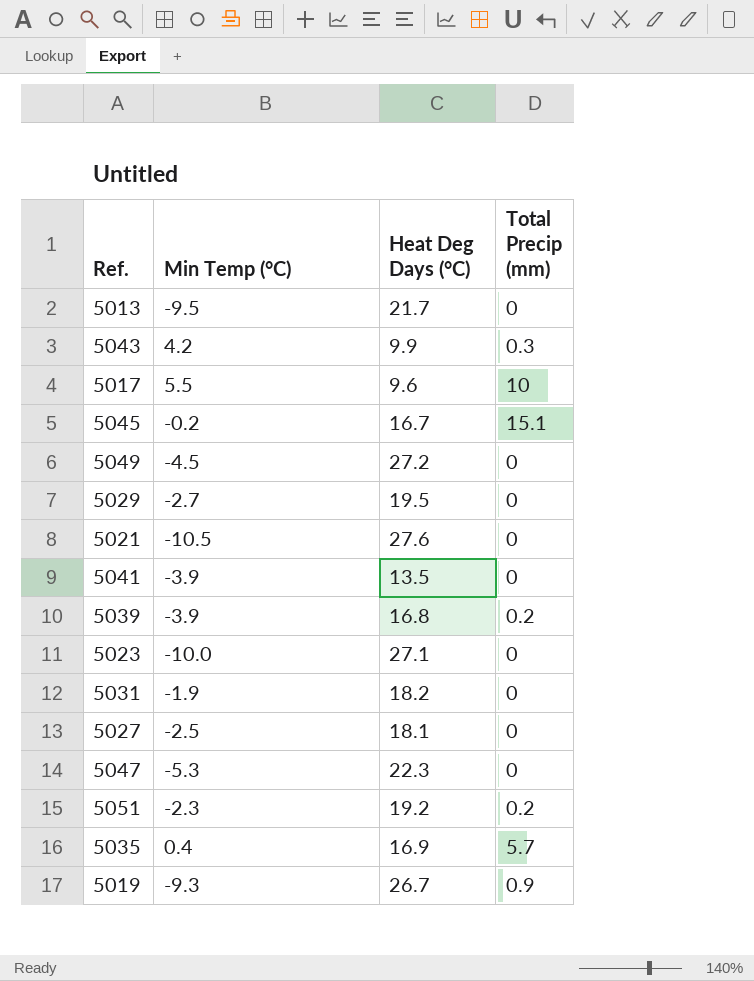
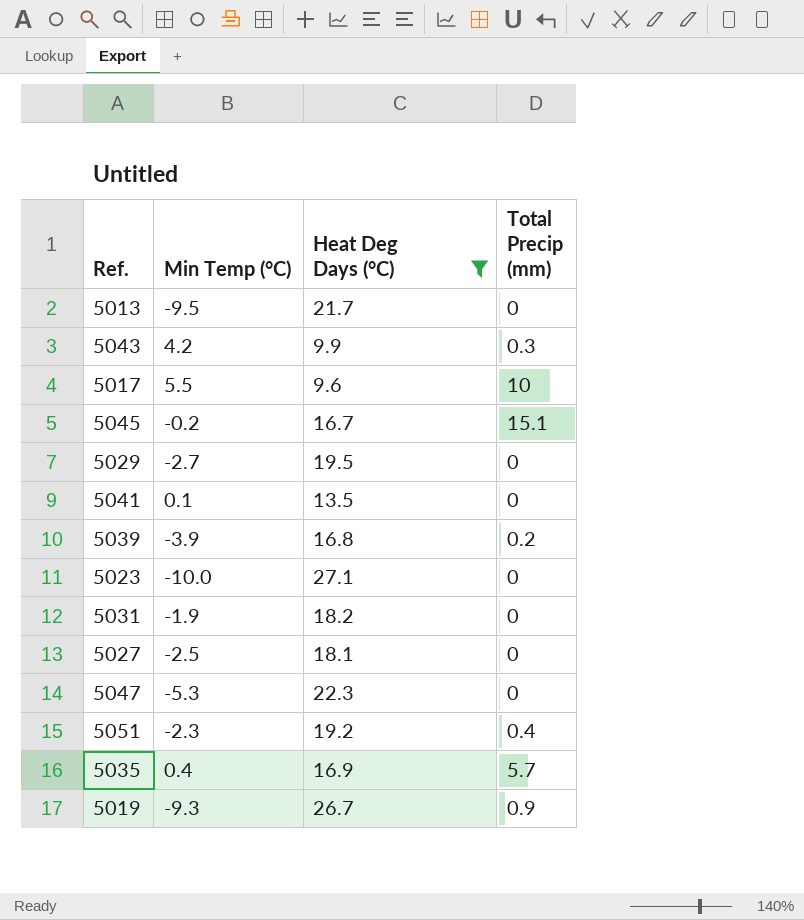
filter: none -> Heat Deg Days (°C) <= 27.1
5041 | Min Temp (°C): -3.9 -> 0.1
5051 | Total Precip (mm): 0.2 -> 0.4

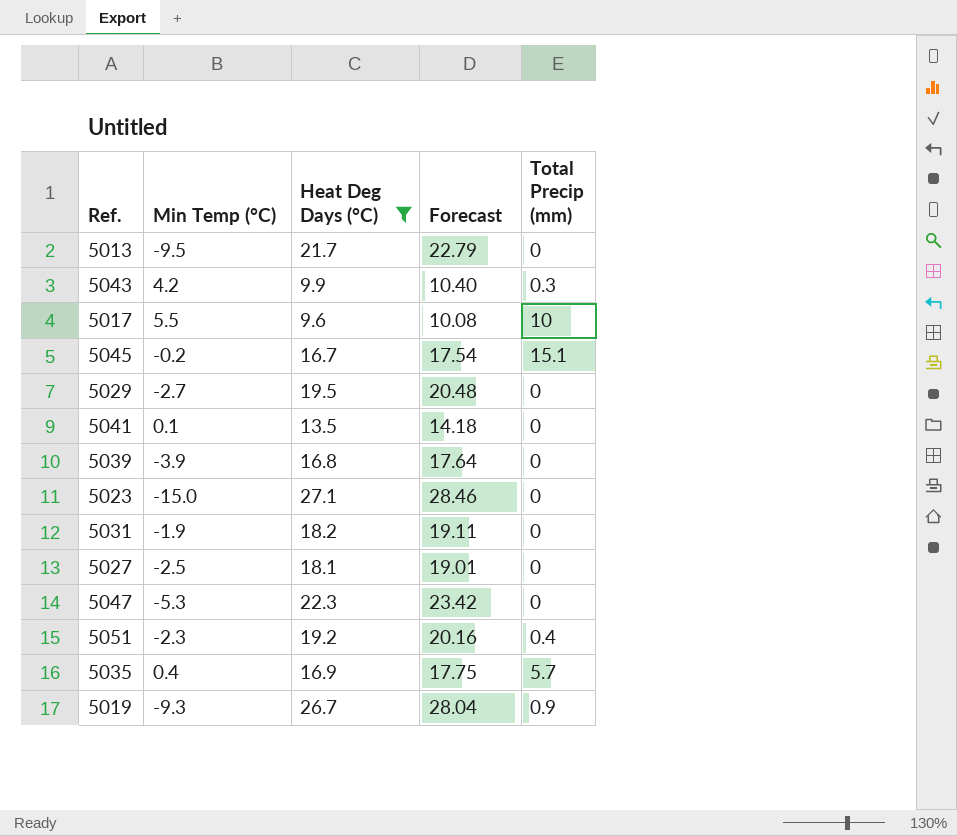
column Forecast | formula: none -> [Heat Deg Days (°C)] * 1.05
5039 | Total Precip (mm): 0.2 -> 0
5023 | Min Temp (°C): -10.0 -> -15.0

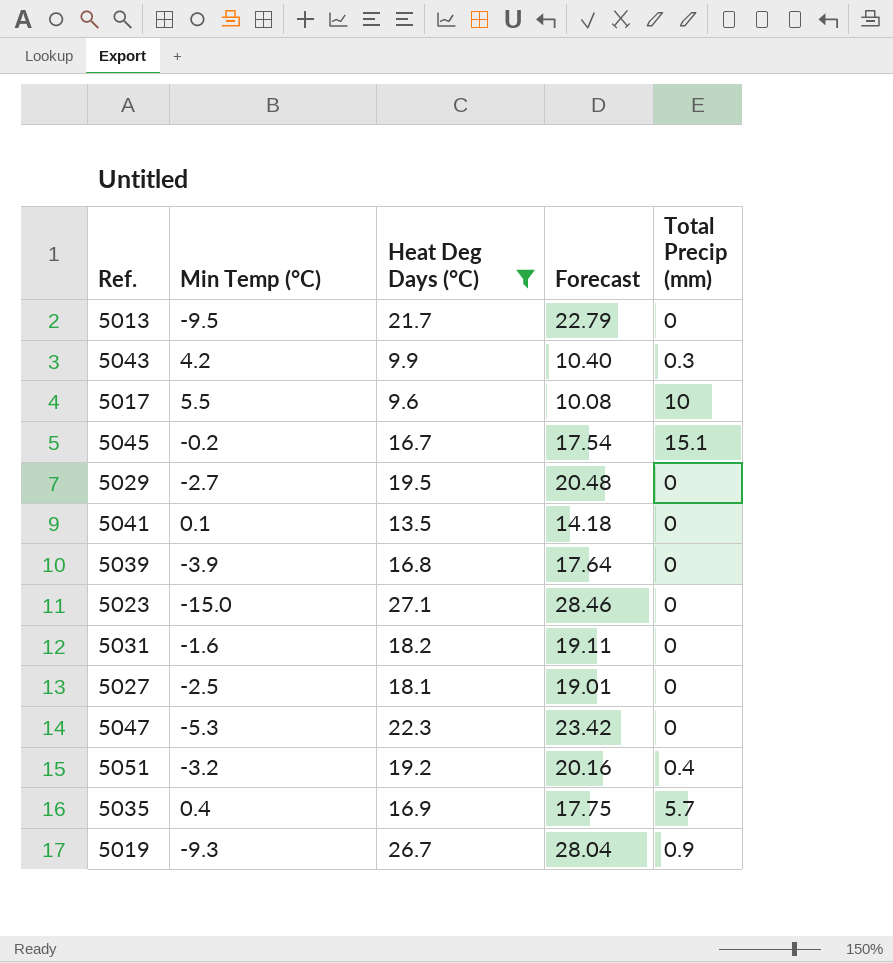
5031 | Min Temp (°C): -1.9 -> -1.6
5051 | Min Temp (°C): -2.3 -> -3.2

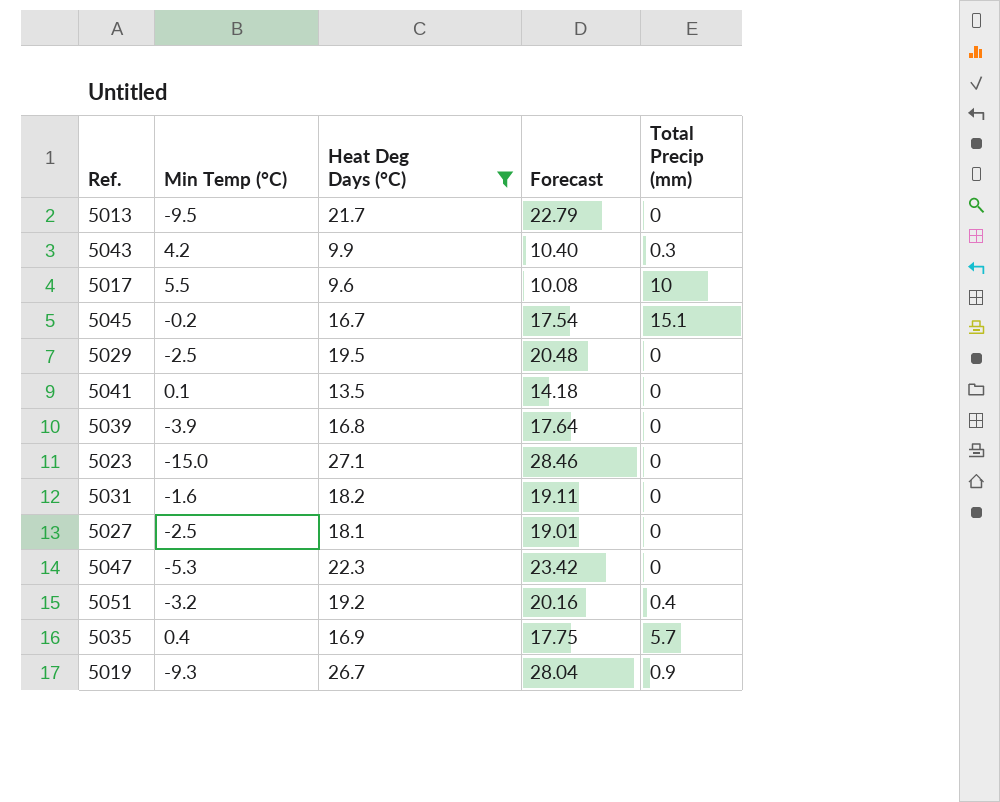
5029 | Min Temp (°C): -2.7 -> -2.5

